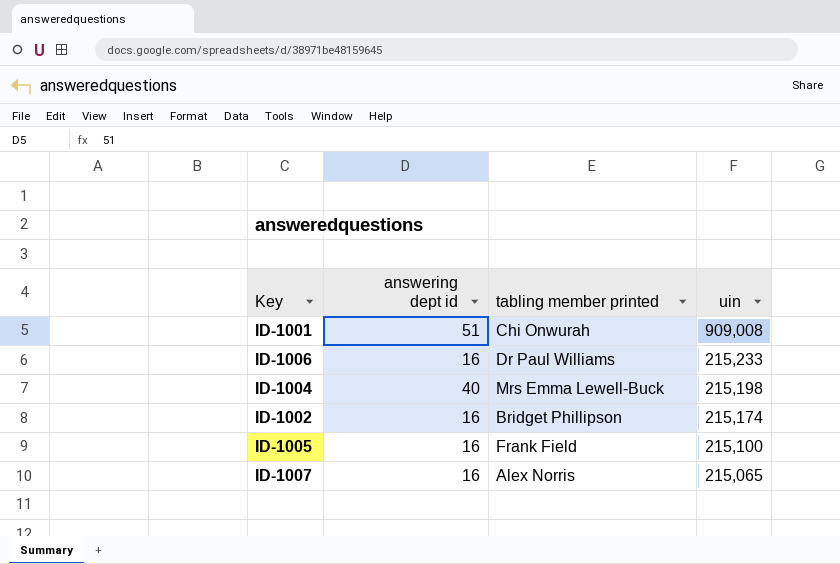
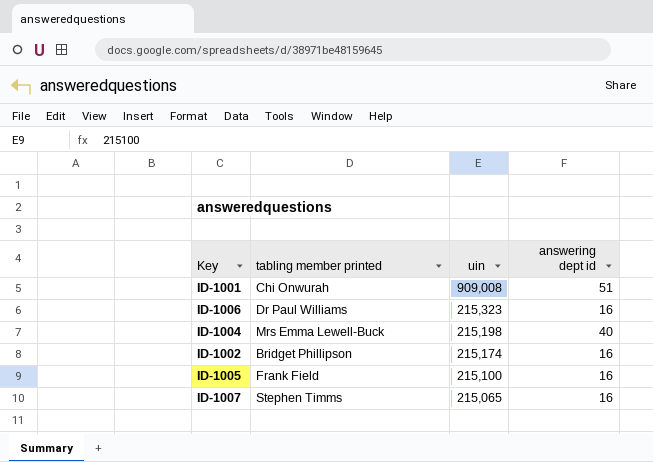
column answering dept id | position: 2 -> 4
ID-1006 | uin: 215,233 -> 215,323
ID-1007 | tabling member printed: Alex Norris -> Stephen Timms

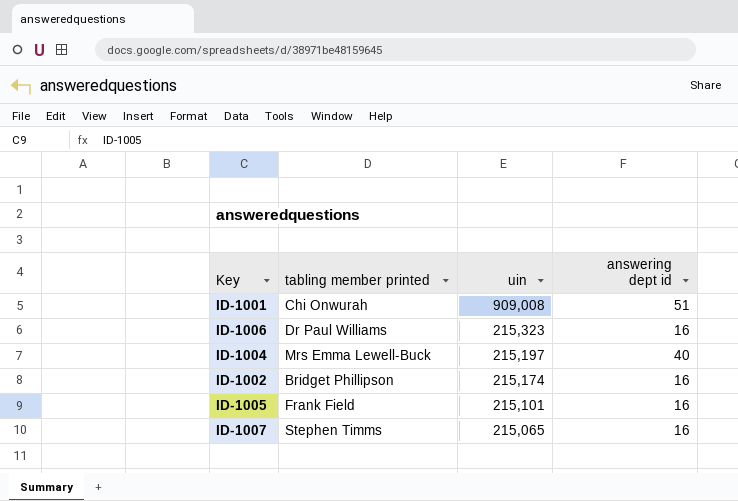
ID-1004 | uin: 215,198 -> 215,197
ID-1005 | uin: 215,100 -> 215,101

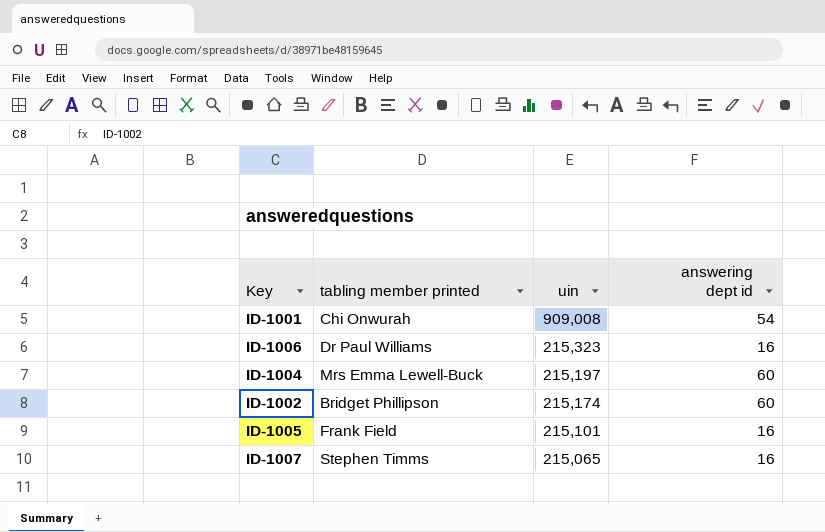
ID-1001 | answering dept id: 51 -> 54
ID-1004 | answering dept id: 40 -> 60
ID-1002 | answering dept id: 16 -> 60

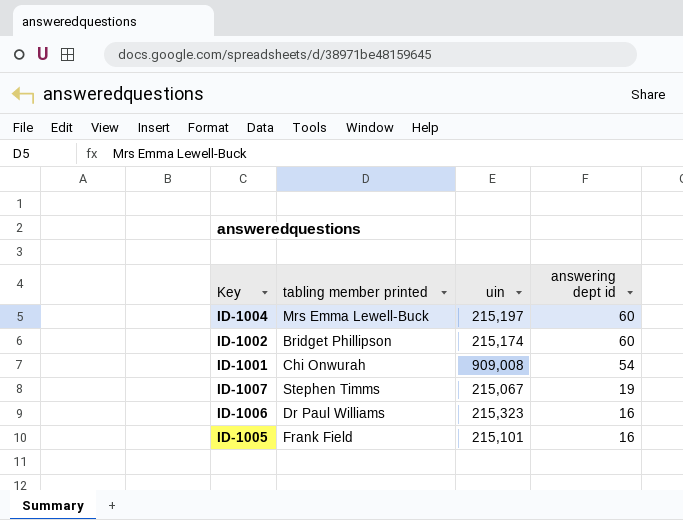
row order: uin descending -> answering dept id descending
ID-1007 | uin: 215,065 -> 215,067
ID-1007 | answering dept id: 16 -> 19

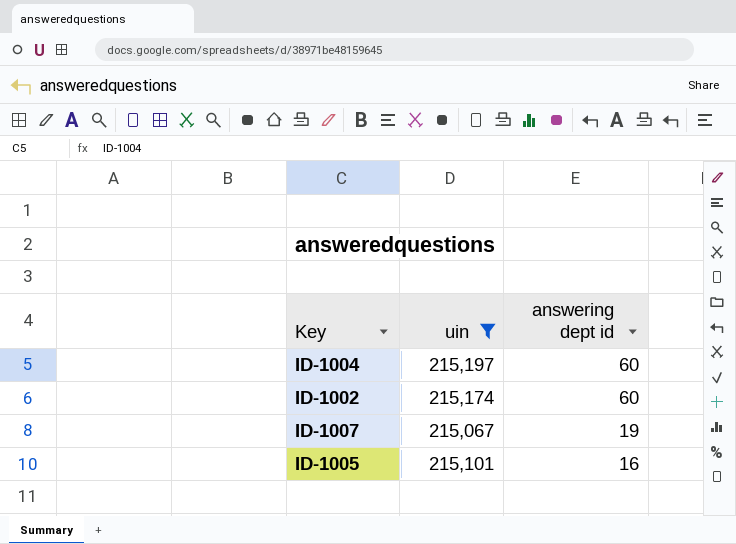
filter: none -> uin <= 215,197
column tabling member printed | position: 2 -> none

